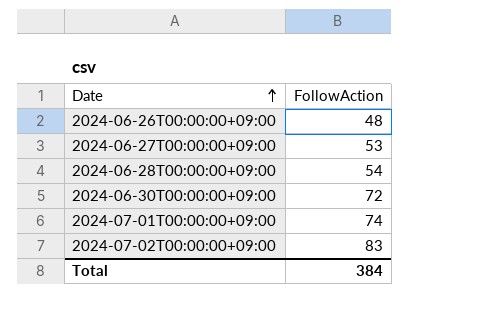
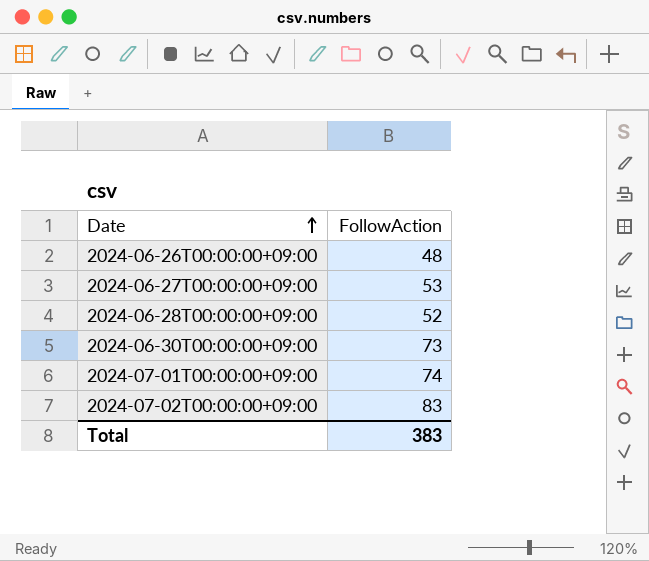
2024-06-28T00:00:00+09:00 | FollowAction: 54 -> 52
2024-06-30T00:00:00+09:00 | FollowAction: 72 -> 73
Total | FollowAction: 384 -> 383

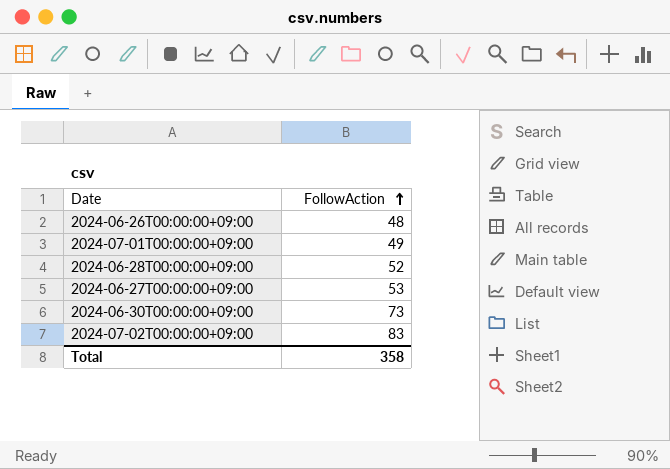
row order: Date ascending -> FollowAction ascending
2024-07-01T00:00:00+09:00 | FollowAction: 74 -> 49
Total | FollowAction: 383 -> 358

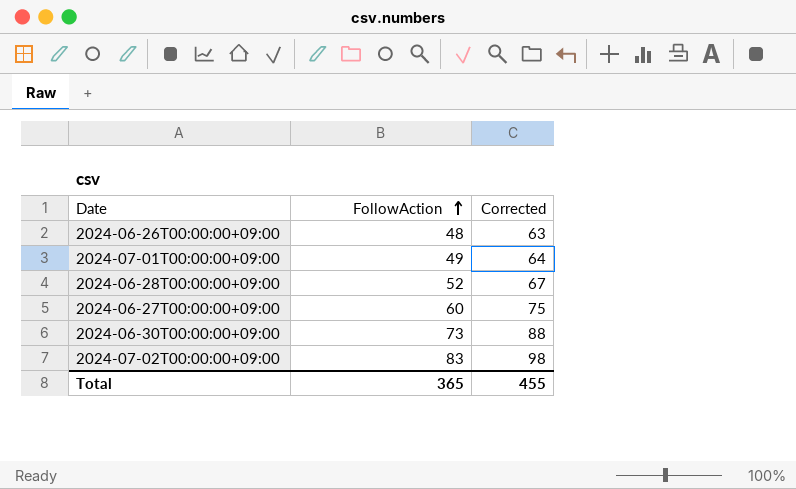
column Corrected | formula: none -> [FollowAction] + 15
2024-06-27T00:00:00+09:00 | FollowAction: 53 -> 60
Total | FollowAction: 358 -> 365

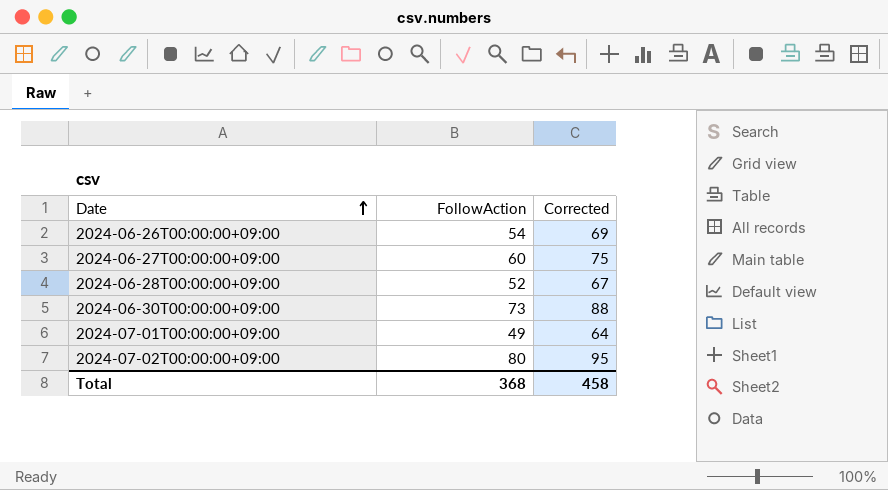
row order: FollowAction ascending -> Date ascending
2024-06-26T00:00:00+09:00 | FollowAction: 48 -> 54
2024-06-26T00:00:00+09:00 | Corrected: 63 -> 69
2024-07-02T00:00:00+09:00 | FollowAction: 83 -> 80
2024-07-02T00:00:00+09:00 | Corrected: 98 -> 95
Total | FollowAction: 365 -> 368
Total | Corrected: 455 -> 458

